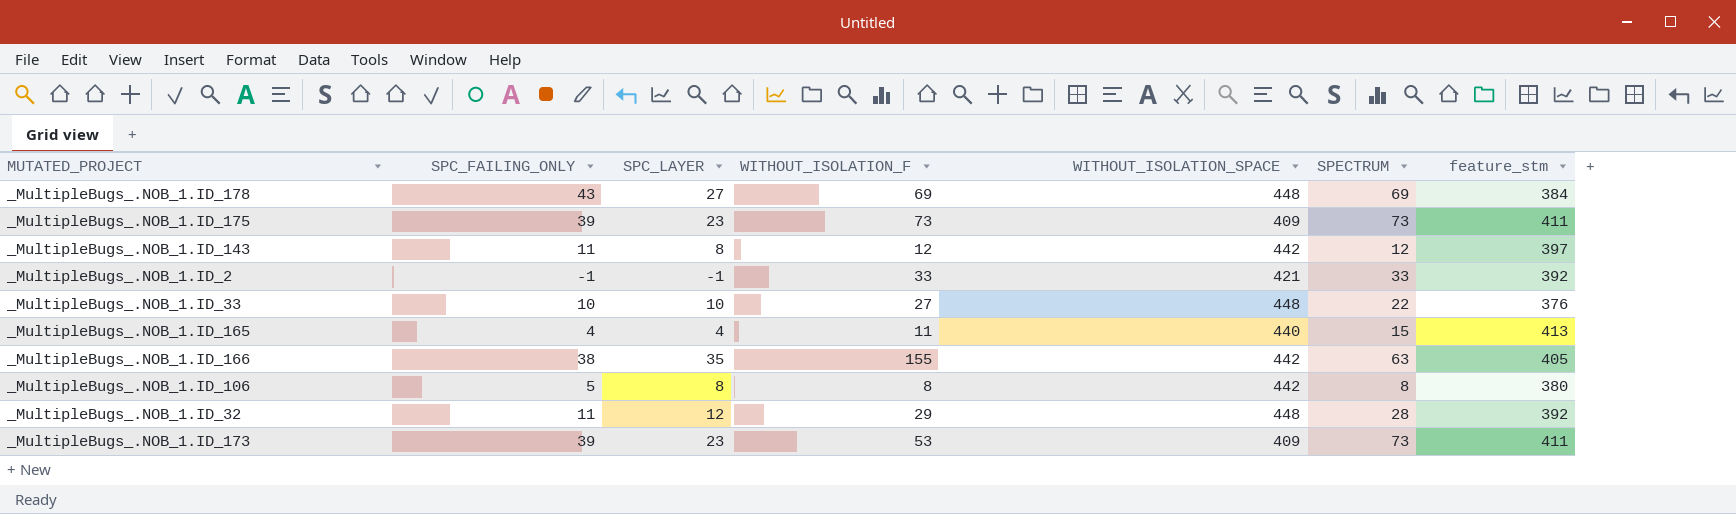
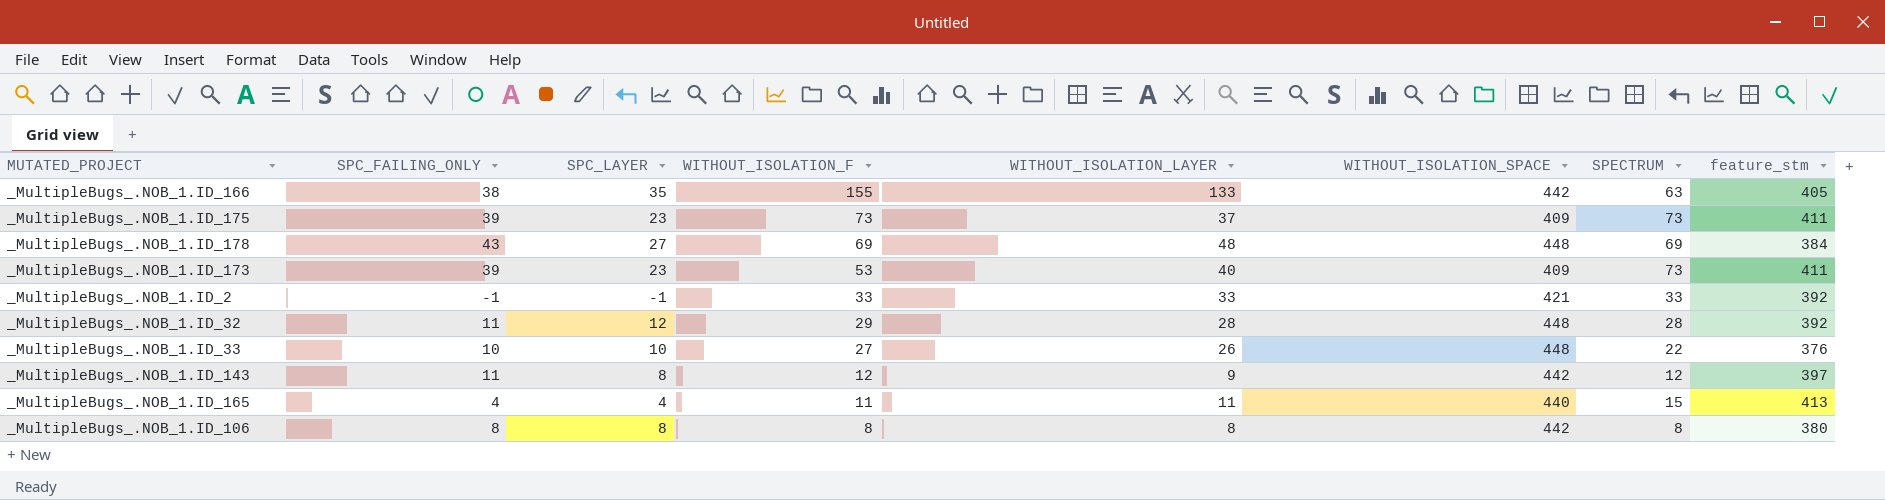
row order: none -> WITHOUT_ISOLATION_F descending
column WITHOUT_ISOLATION_LAYER | position: none -> 5
_MultipleBugs_.NOB_1.ID_106 | SPC_FAILING_ONLY: 5 -> 8

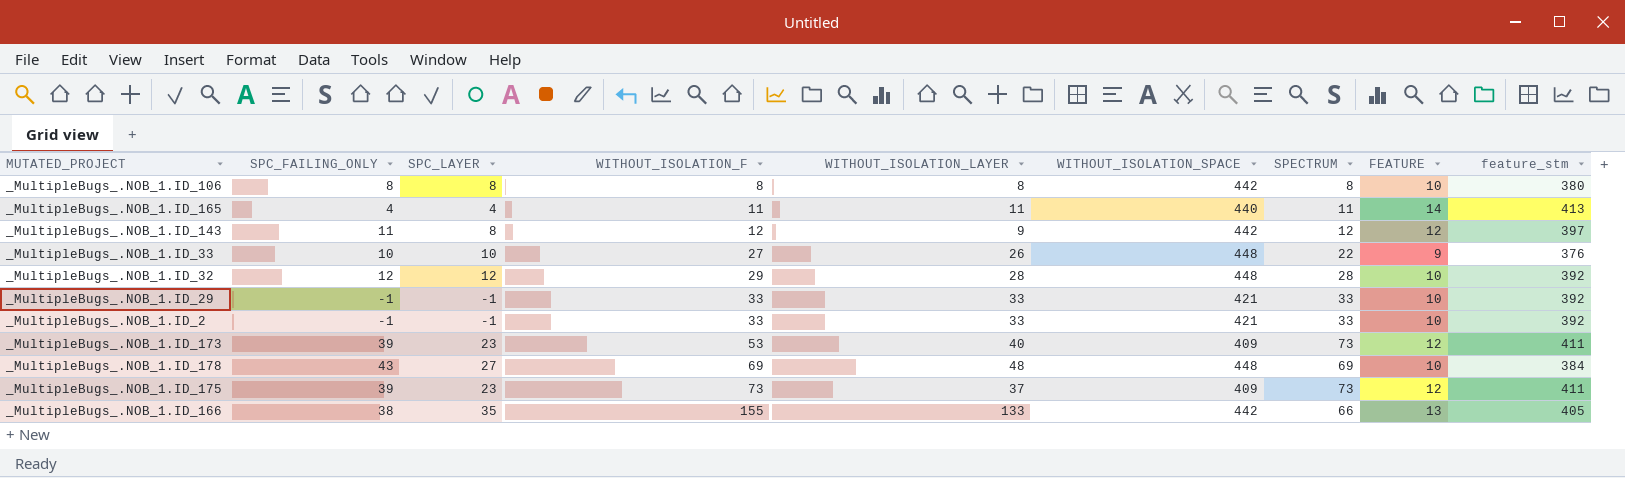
row order: WITHOUT_ISOLATION_F descending -> WITHOUT_ISOLATION_F ascending
column FEATURE | position: none -> 8
_MultipleBugs_.NOB_1.ID_165 | SPECTRUM: 15 -> 11
_MultipleBugs_.NOB_1.ID_32 | SPC_FAILING_ONLY: 11 -> 12
row _MultipleBugs_.NOB_1.ID_29: none -> -1 | -1 | 33 | 33 | 421 | 33 | 10 | 392
_MultipleBugs_.NOB_1.ID_166 | SPECTRUM: 63 -> 66

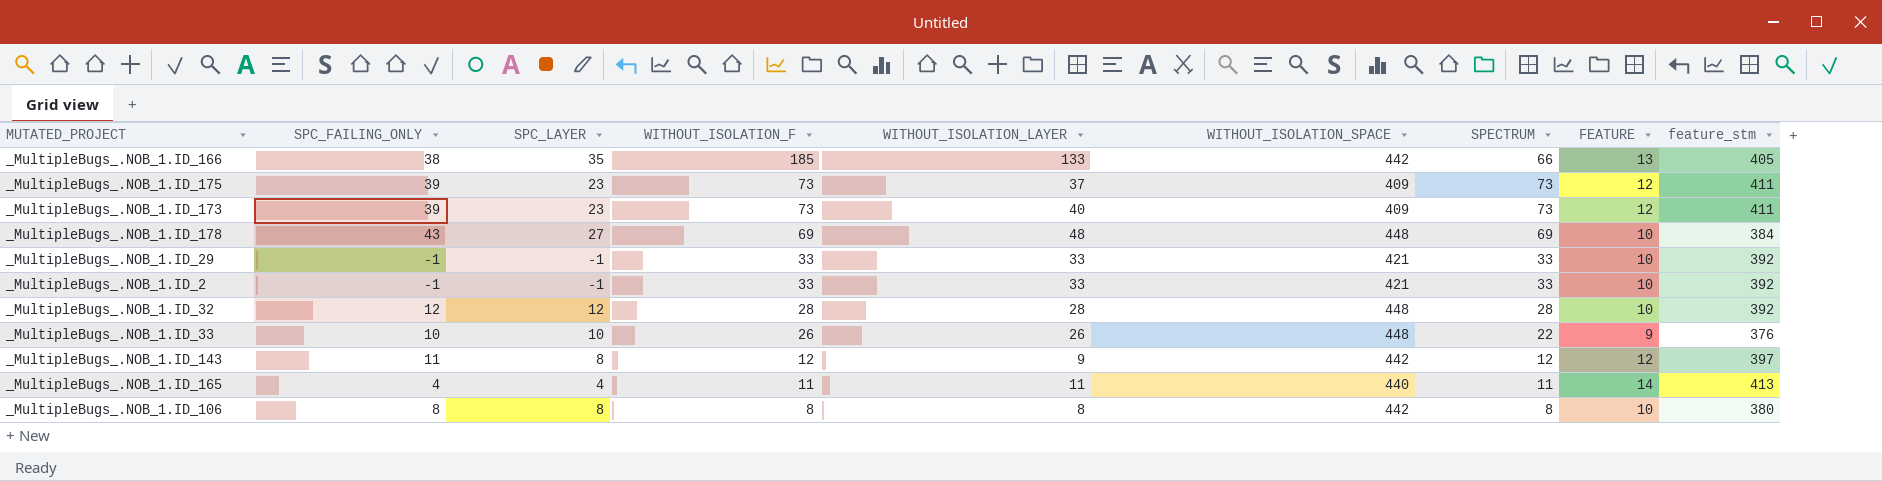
row order: WITHOUT_ISOLATION_F ascending -> WITHOUT_ISOLATION_F descending
_MultipleBugs_.NOB_1.ID_166 | WITHOUT_ISOLATION_F: 155 -> 185
_MultipleBugs_.NOB_1.ID_173 | WITHOUT_ISOLATION_F: 53 -> 73
_MultipleBugs_.NOB_1.ID_32 | WITHOUT_ISOLATION_F: 29 -> 28
_MultipleBugs_.NOB_1.ID_33 | WITHOUT_ISOLATION_F: 27 -> 26

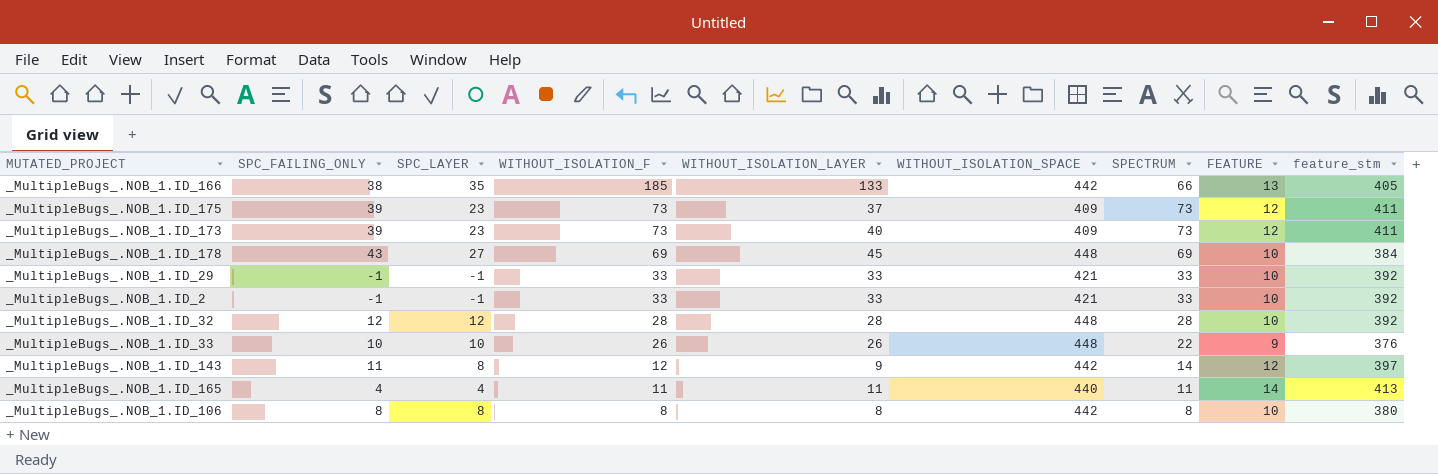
_MultipleBugs_.NOB_1.ID_178 | WITHOUT_ISOLATION_LAYER: 48 -> 45
_MultipleBugs_.NOB_1.ID_143 | SPECTRUM: 12 -> 14

